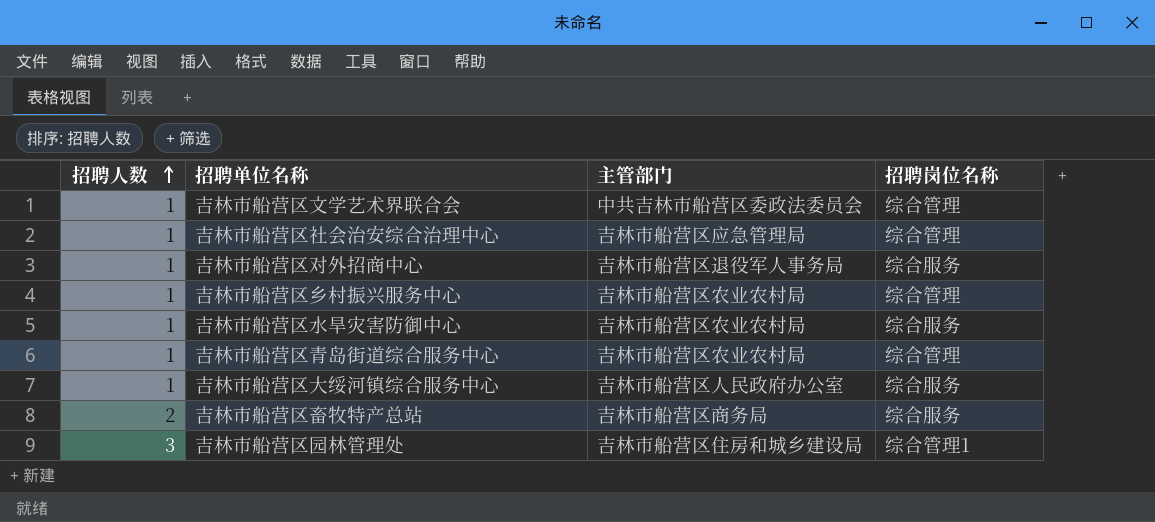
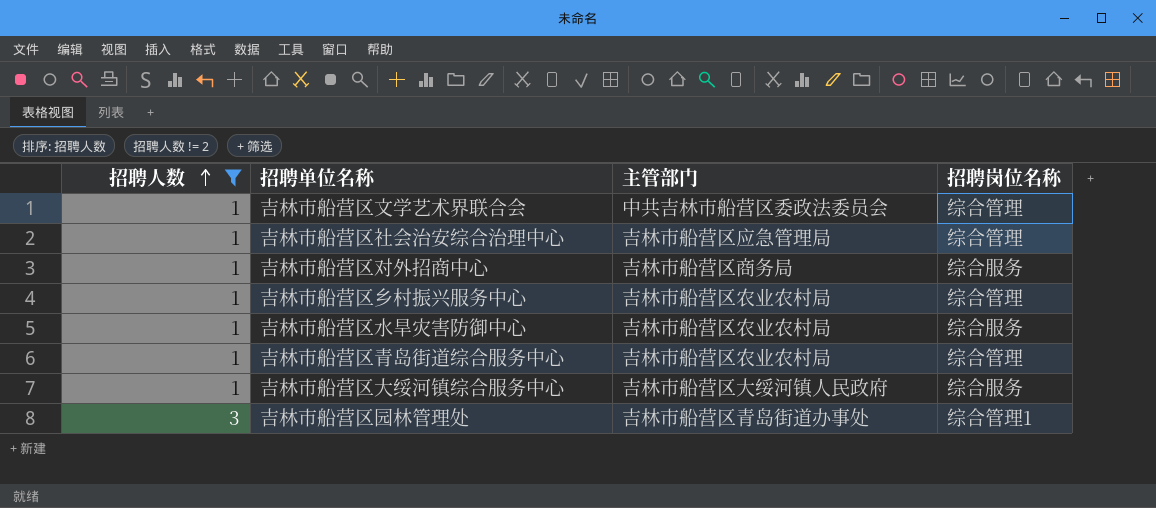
filter: none -> 招聘人数 != 2
吉林市船营区对外招商中心 | 主管部门: 吉林市船营区退役军人事务局 -> 吉林市船营区商务局
吉林市船营区大绥河镇综合服务中心 | 主管部门: 吉林市船营区人民政府办公室 -> 吉林市船营区大绥河镇人民政府
吉林市船营区园林管理处 | 主管部门: 吉林市船营区住房和城乡建设局 -> 吉林市船营区青岛街道办事处

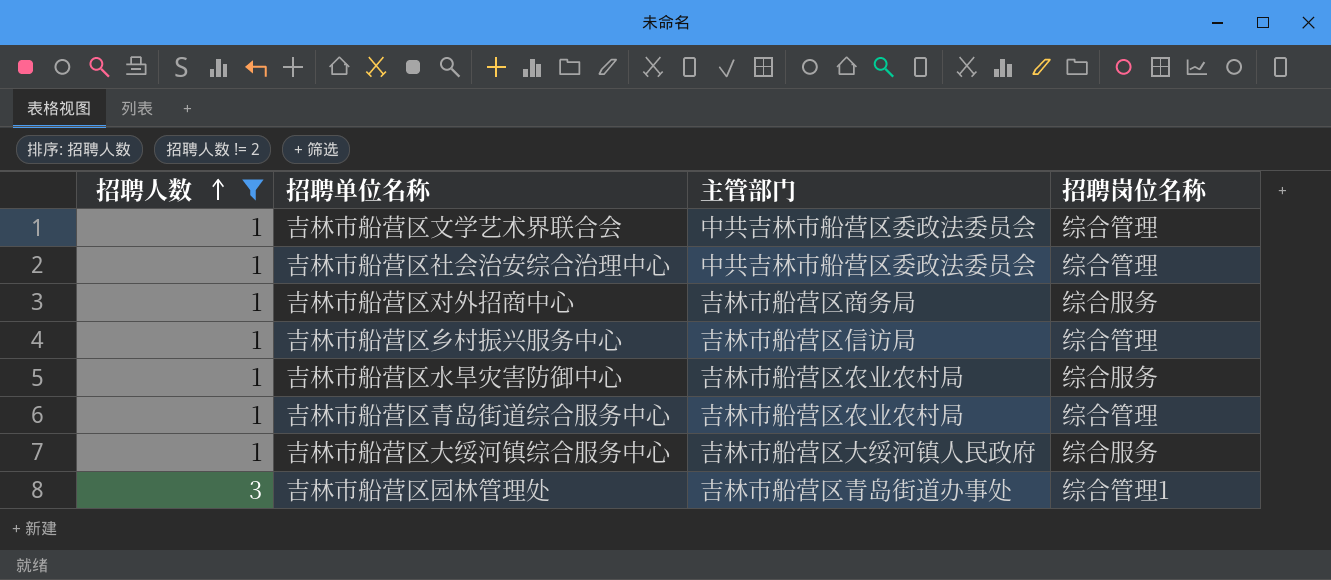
吉林市船营区社会治安综合治理中心 | 主管部门: 吉林市船营区应急管理局 -> 中共吉林市船营区委政法委员会
吉林市船营区乡村振兴服务中心 | 主管部门: 吉林市船营区农业农村局 -> 吉林市船营区信访局

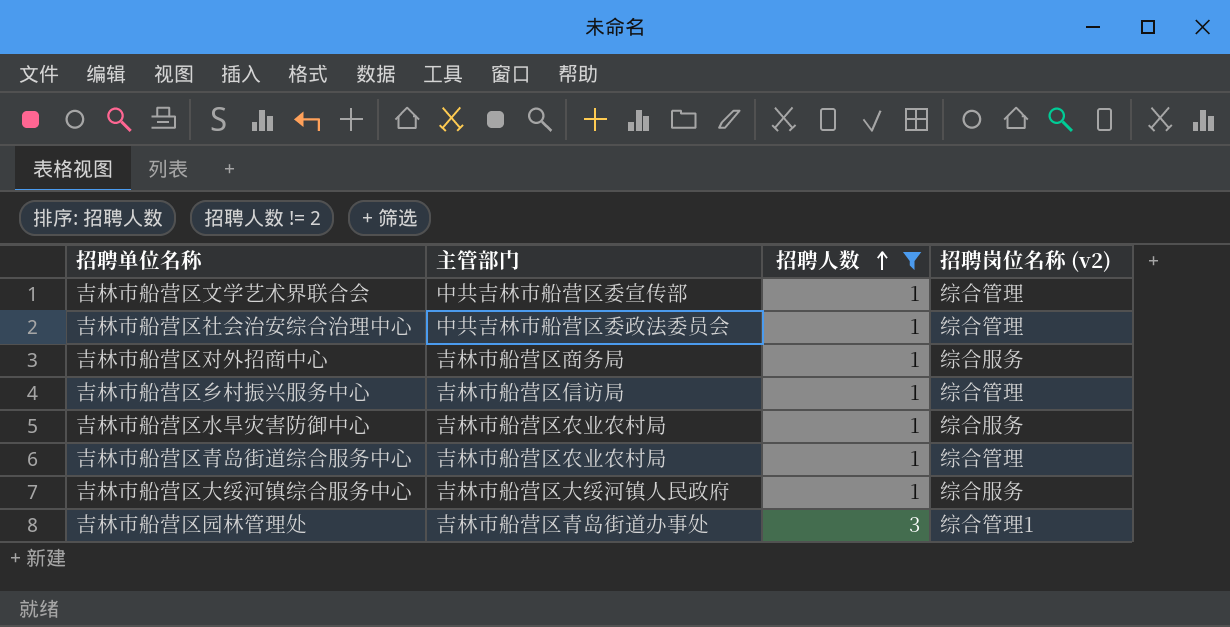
column 招聘人数 | position: 1 -> 3
column name: 招聘岗位名称 -> 招聘岗位名称 (v2)
吉林市船营区文学艺术界联合会 | 主管部门: 中共吉林市船营区委政法委员会 -> 中共吉林市船营区委宣传部

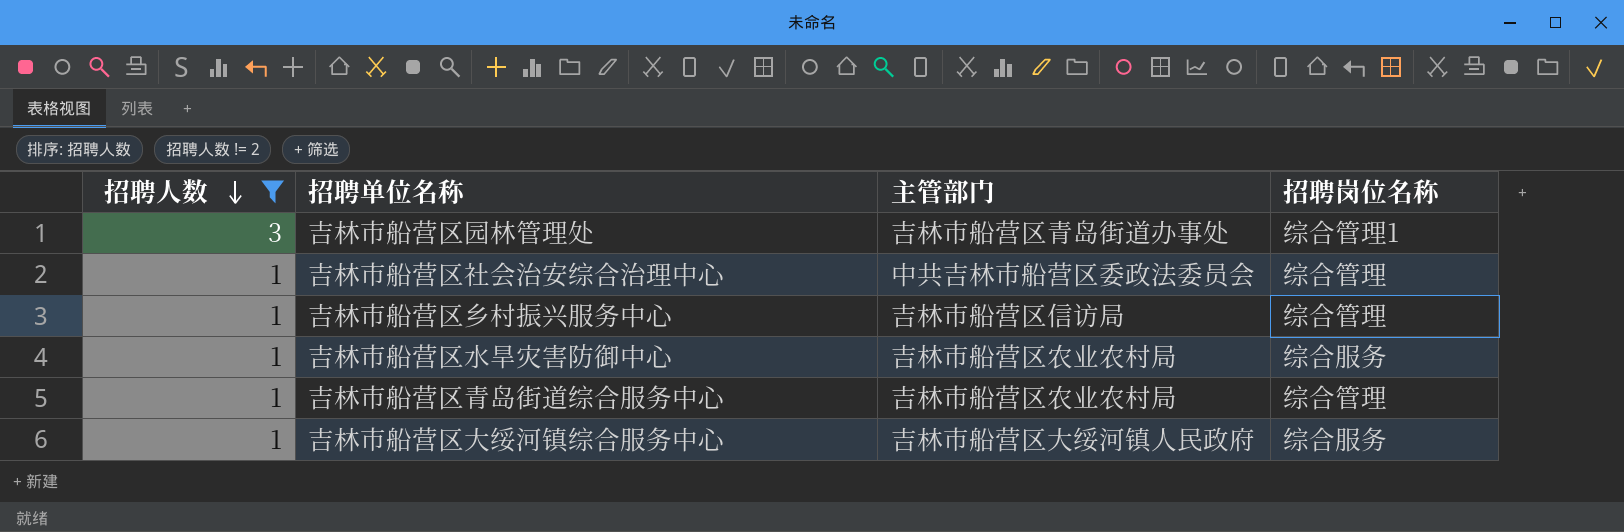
row order: 招聘人数 ascending -> 招聘人数 descending
column 招聘人数 | position: 3 -> 1
column name: 招聘岗位名称 (v2) -> 招聘岗位名称
row 吉林市船营区文学艺术界联合会: 中共吉林市船营区委宣传部 | 1 | 综合管理 -> none
row 吉林市船营区对外招商中心: 吉林市船营区商务局 | 1 | 综合服务 -> none

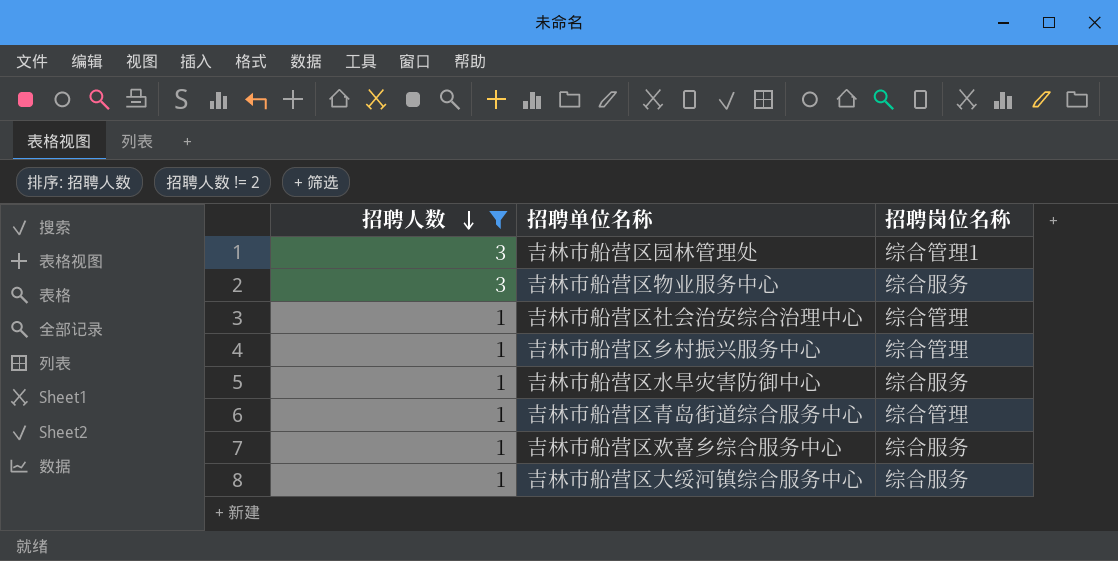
column 主管部门 | position: 3 -> none
row 吉林市船营区物业服务中心: none -> 3 | 综合服务
row 吉林市船营区欢喜乡综合服务中心: none -> 1 | 综合服务

